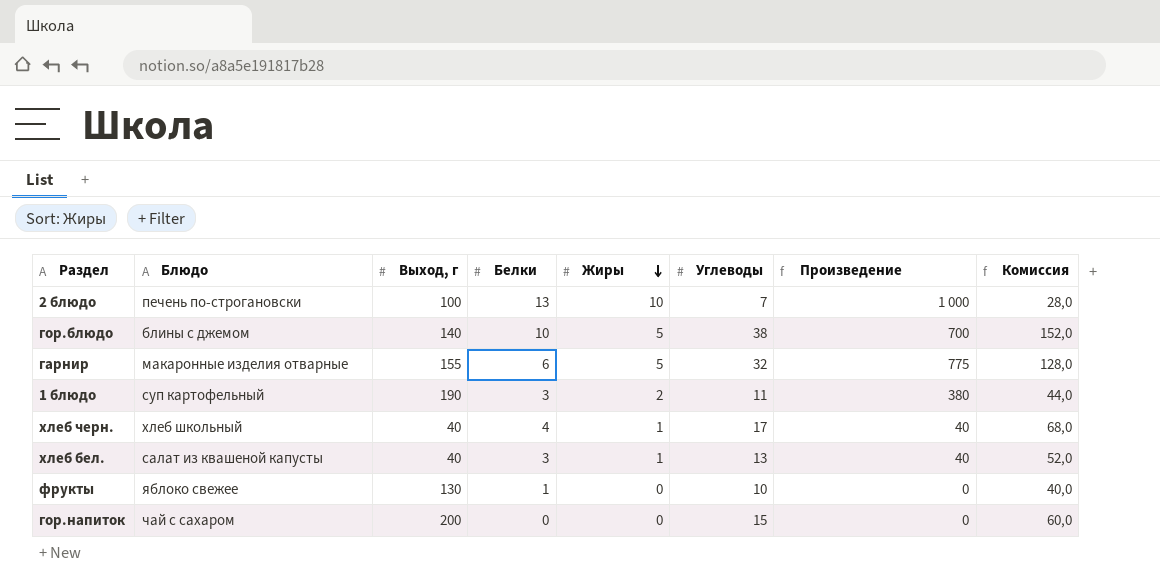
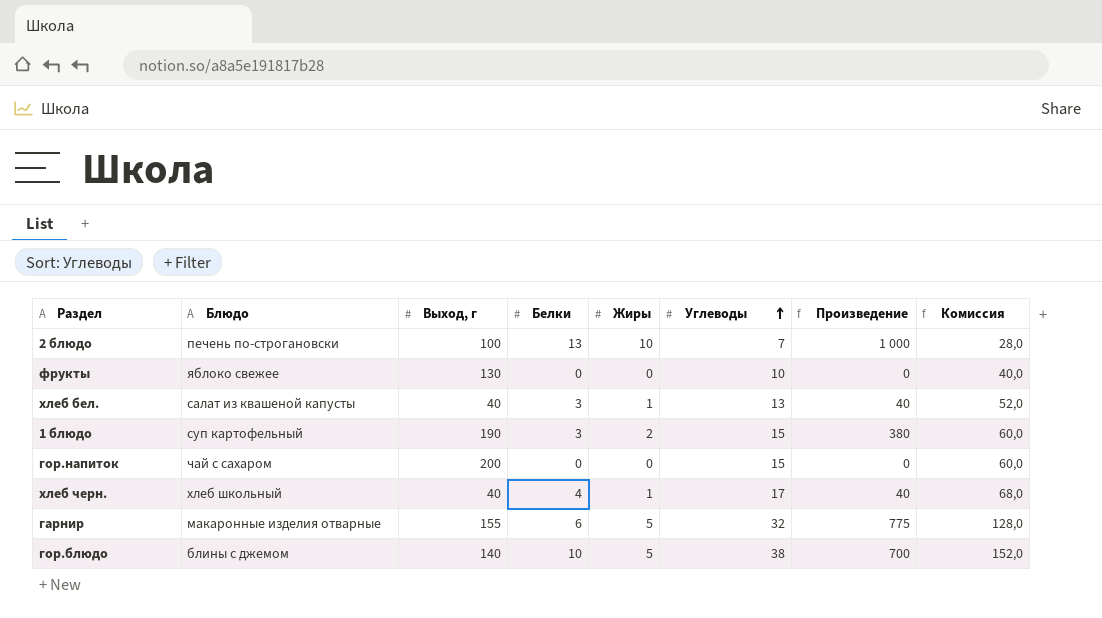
row order: Жиры descending -> Углеводы ascending
фрукты | Белки: 1 -> 0
1 блюдо | Углеводы: 11 -> 15
1 блюдо | Комиссия: 44,0 -> 60,0

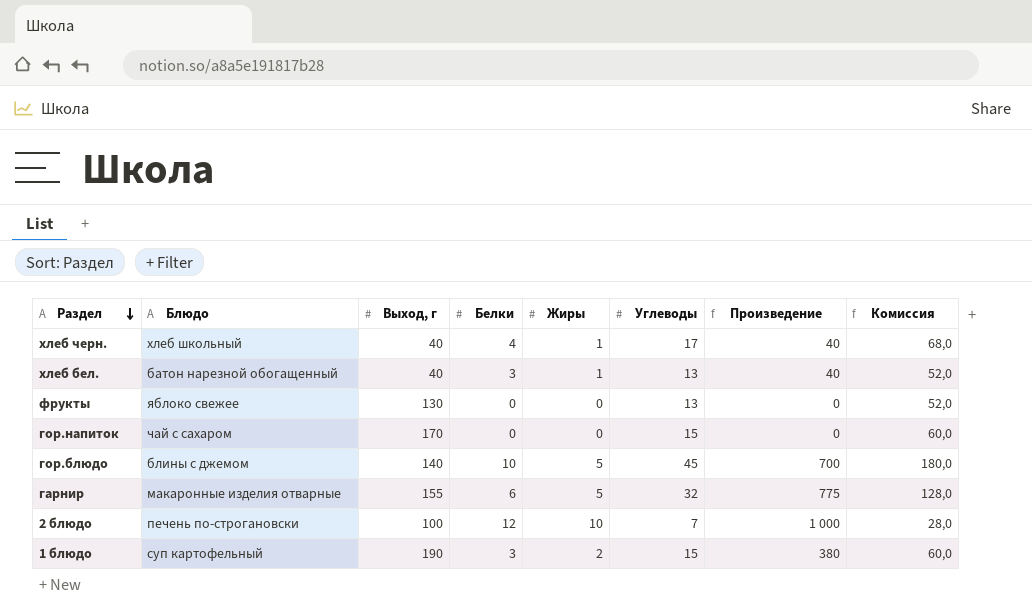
row order: Углеводы ascending -> Раздел descending
хлеб бел. | Блюдо: салат из квашеной капусты -> батон нарезной обогащенный
фрукты | Углеводы: 10 -> 13
фрукты | Комиссия: 40,0 -> 52,0
гор.напиток | Выход, г: 200 -> 170
гор.блюдо | Углеводы: 38 -> 45
гор.блюдо | Комиссия: 152,0 -> 180,0
2 блюдо | Белки: 13 -> 12

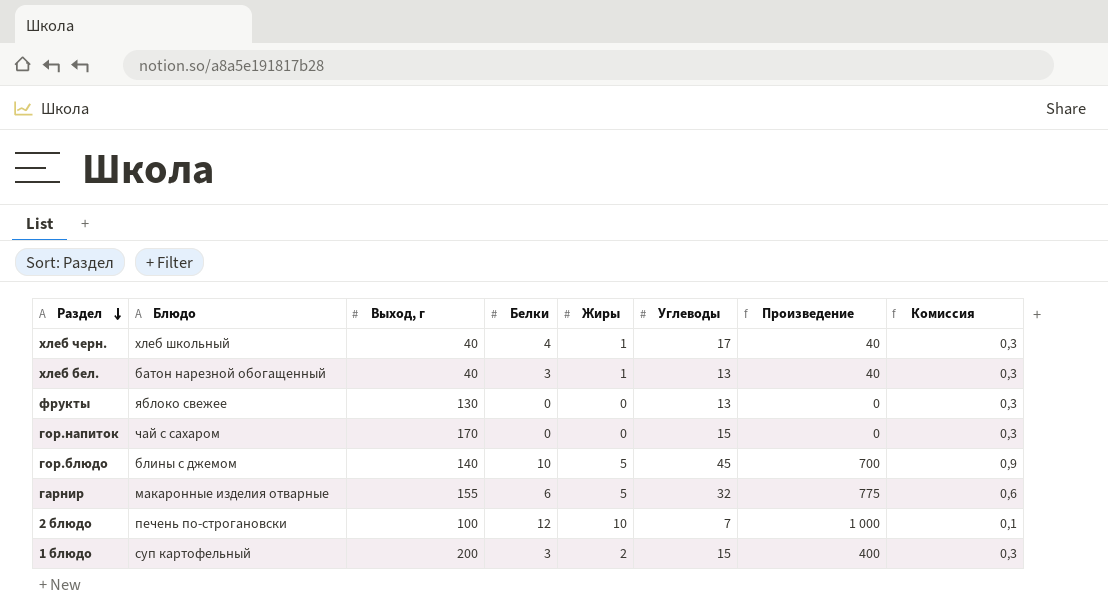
column Комиссия | formula: [Углеводы] * 4 -> [Углеводы] * 0,02
1 блюдо | Выход, г: 190 -> 200
1 блюдо | Произведение: 380 -> 400

